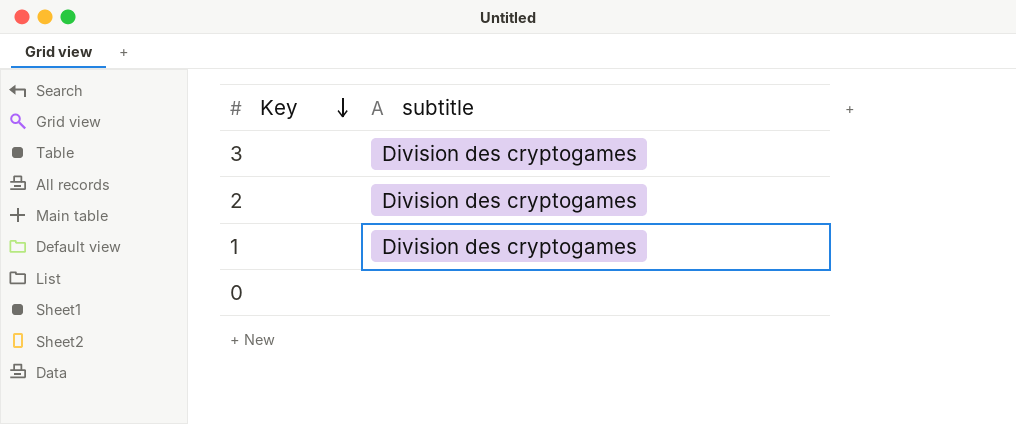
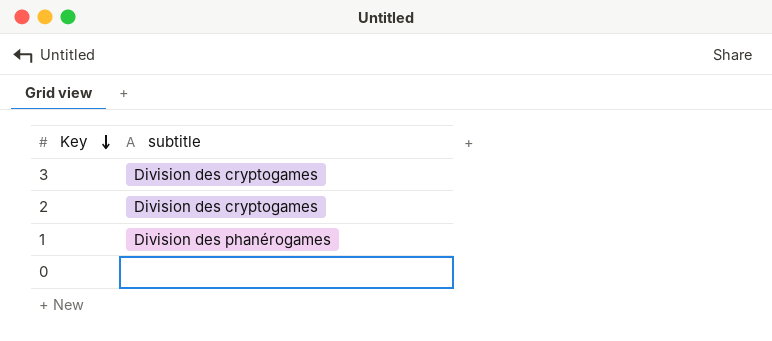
1 | subtitle: Division des cryptogames -> Division des phanérogames

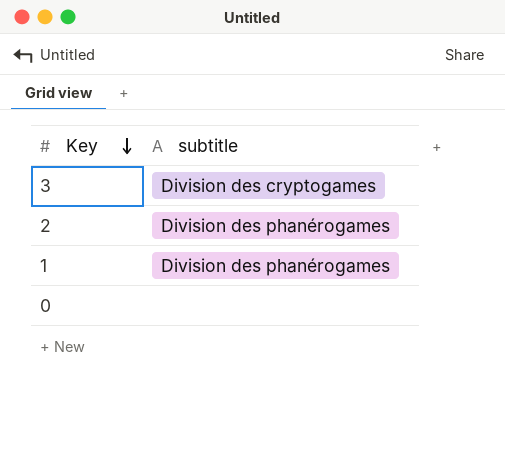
2 | subtitle: Division des cryptogames -> Division des phanérogames

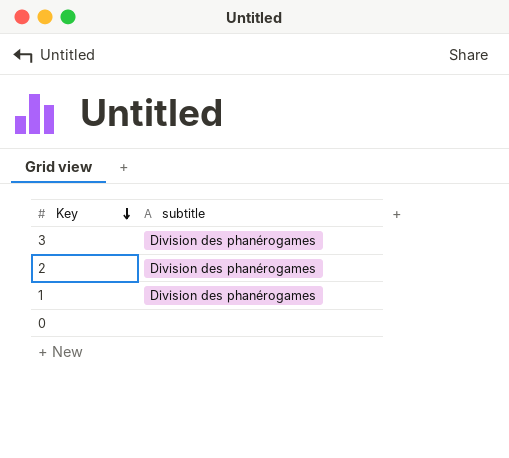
3 | subtitle: Division des cryptogames -> Division des phanérogames

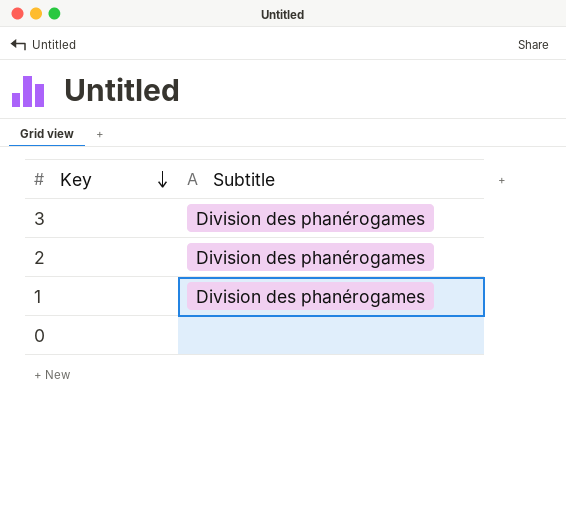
column name: subtitle -> Subtitle

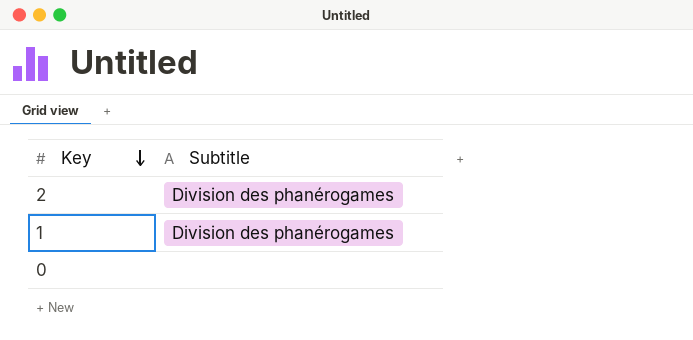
row 3: Division des phanérogames -> none

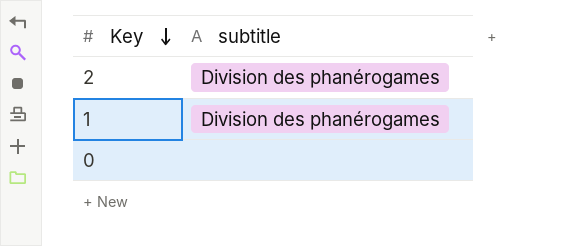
column name: Subtitle -> subtitle

